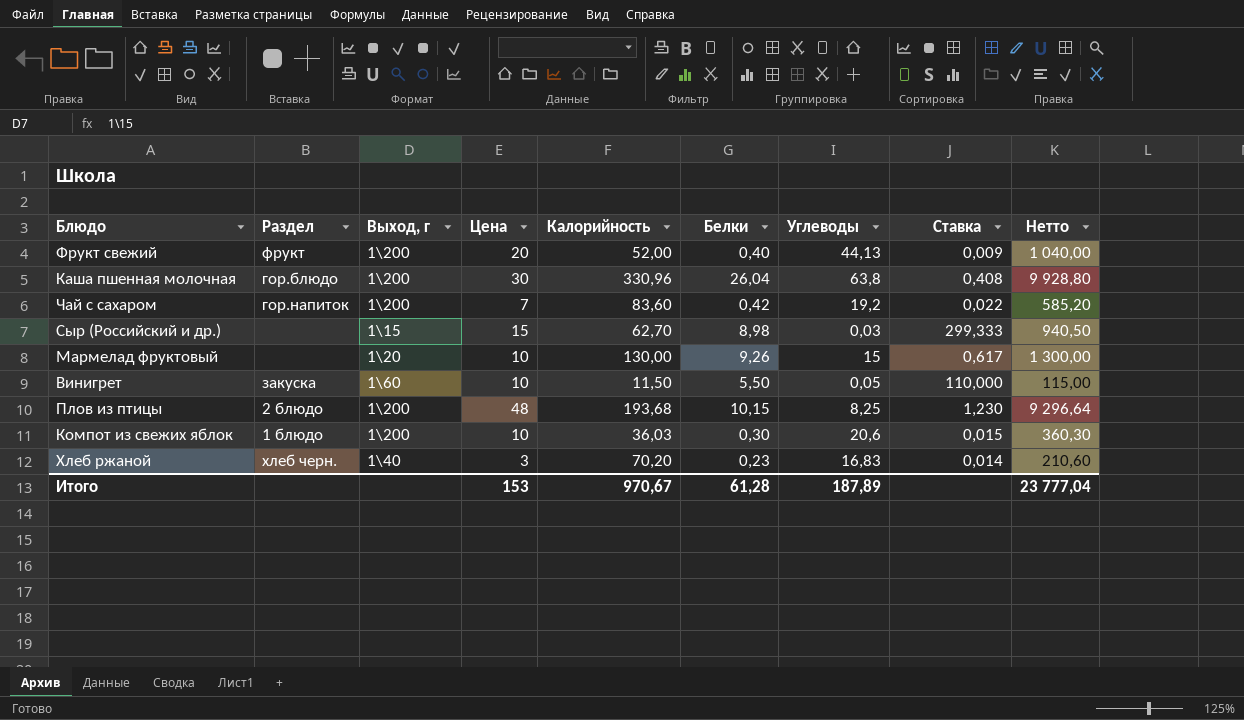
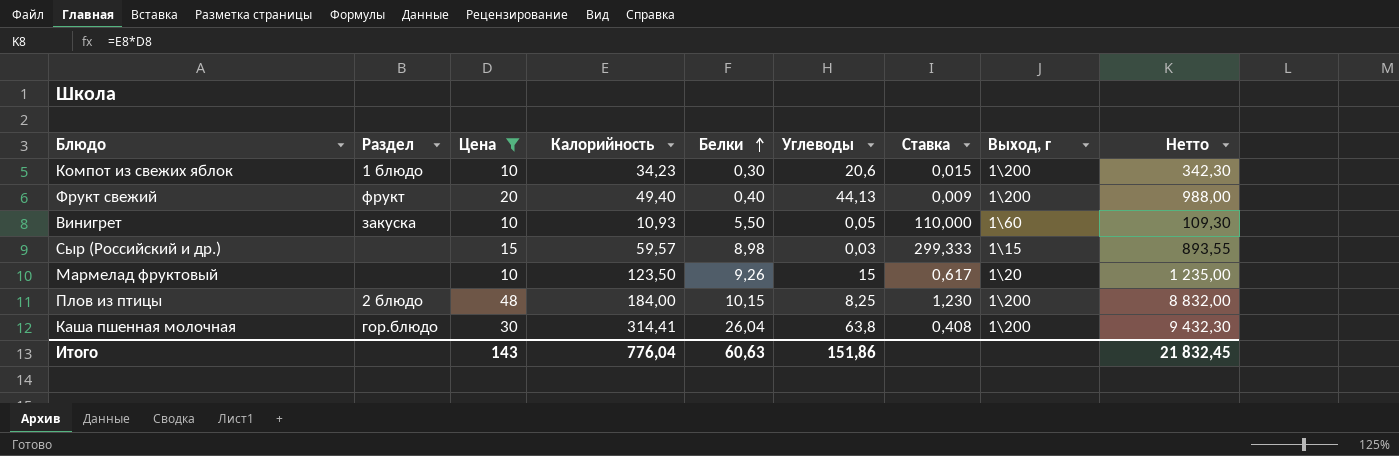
filter: none -> Цена >= 10
row order: none -> Белки ascending
column Выход, г | position: 3 -> 8
Компот из свежих яблок | Калорийность: 36,03 -> 34,23
Компот из свежих яблок | Нетто: 360,30 -> 342,30
Фрукт свежий | Калорийность: 52,00 -> 49,40
Фрукт свежий | Нетто: 1 040,00 -> 988,00
Винигрет | Калорийность: 11,50 -> 10,93
Винигрет | Нетто: 115,00 -> 109,30
Сыр (Российский и др.) | Калорийность: 62,70 -> 59,57
Сыр (Российский и др.) | Нетто: 940,50 -> 893,55
Мармелад фруктовый | Калорийность: 130,00 -> 123,50
Мармелад фруктовый | Нетто: 1 300,00 -> 1 235,00
Плов из птицы | Калорийность: 193,68 -> 184,00
Плов из птицы | Нетто: 9 296,64 -> 8 832,00
Каша пшенная молочная | Калорийность: 330,96 -> 314,41
Каша пшенная молочная | Нетто: 9 928,80 -> 9 432,30
Итого | Цена: 153 -> 143
Итого | Калорийность: 970,67 -> 776,04
Итого | Белки: 61,28 -> 60,63
Итого | Углеводы: 187,89 -> 151,86
Итого | Нетто: 23 777,04 -> 21 832,45

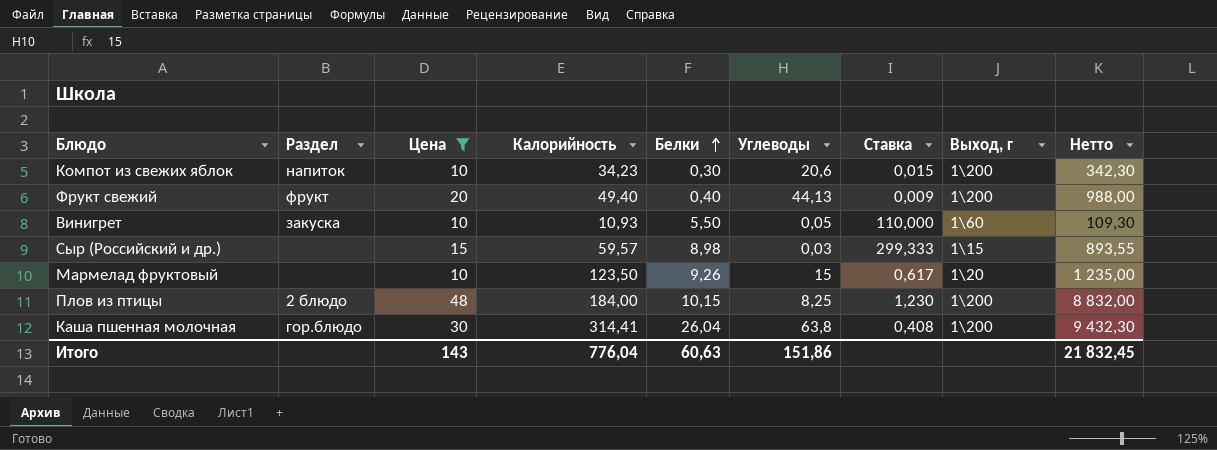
Компот из свежих яблок | Раздел: 1 блюдо -> напиток

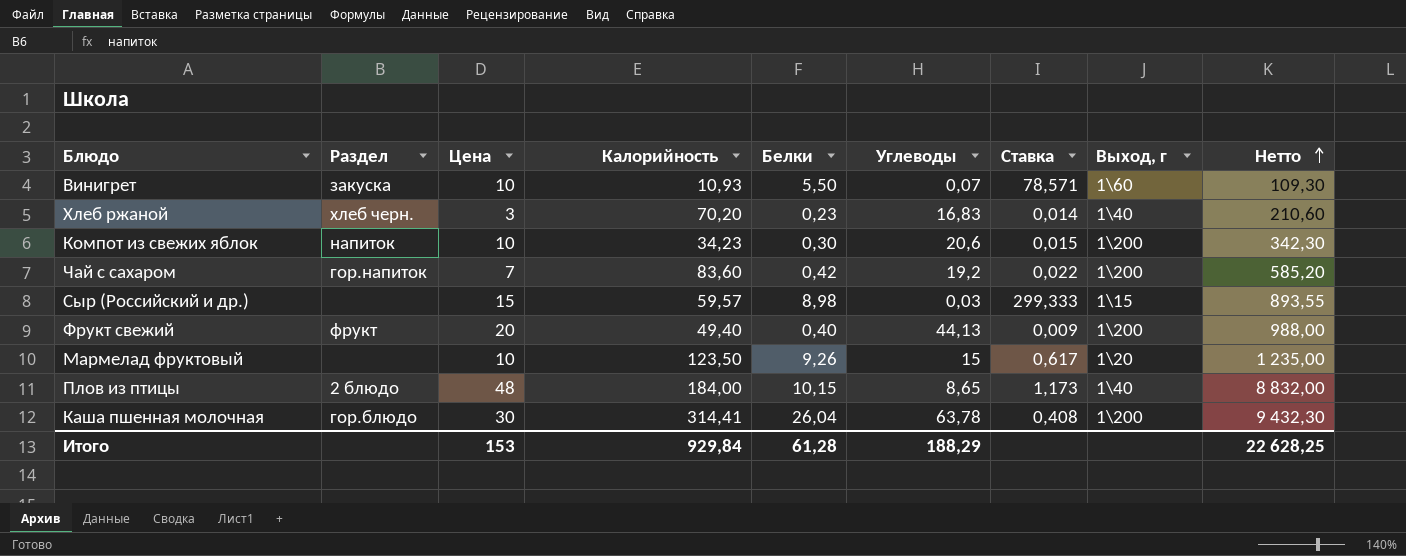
filter: Цена >= 10 -> none
row order: Белки ascending -> Нетто ascending
Винигрет | Углеводы: 0,05 -> 0,07
Винигрет | Ставка: 110,000 -> 78,571
Плов из птицы | Углеводы: 8,25 -> 8,65
Плов из птицы | Ставка: 1,230 -> 1,173
Плов из птицы | Выход, г: 1\200 -> 1\40
Каша пшенная молочная | Углеводы: 63,8 -> 63,78
Итого | Цена: 143 -> 153
Итого | Калорийность: 776,04 -> 929,84
Итого | Белки: 60,63 -> 61,28
Итого | Углеводы: 151,86 -> 188,29
Итого | Нетто: 21 832,45 -> 22 628,25

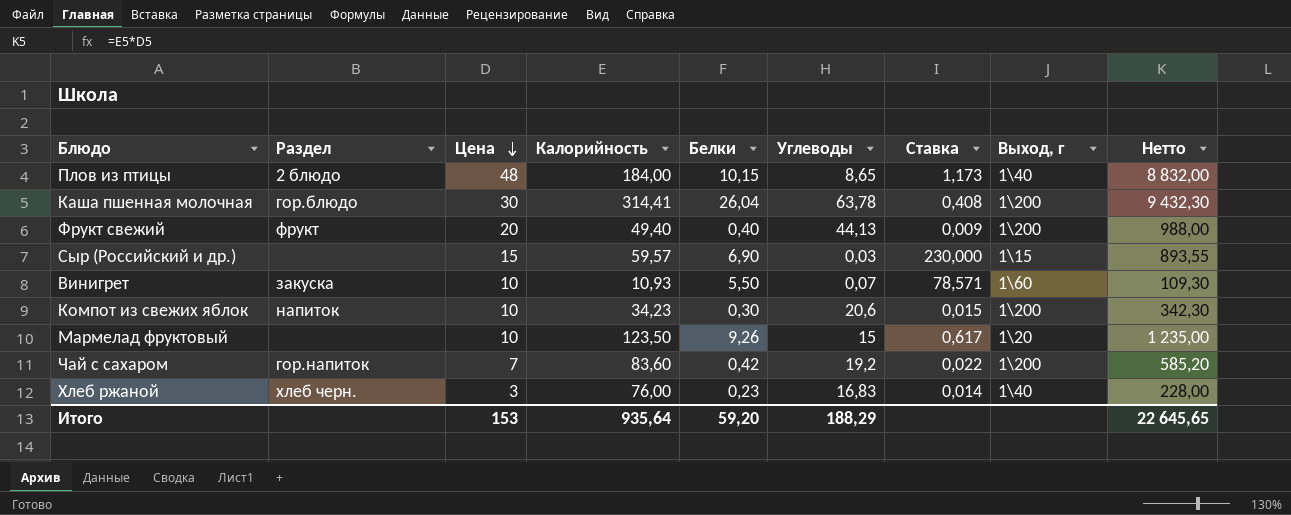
row order: Нетто ascending -> Цена descending
Сыр (Российский и др.) | Белки: 8,98 -> 6,90
Сыр (Российский и др.) | Ставка: 299,333 -> 230,000
Хлеб ржаной | Калорийность: 70,20 -> 76,00
Хлеб ржаной | Нетто: 210,60 -> 228,00
Итого | Калорийность: 929,84 -> 935,64
Итого | Белки: 61,28 -> 59,20
Итого | Нетто: 22 628,25 -> 22 645,65

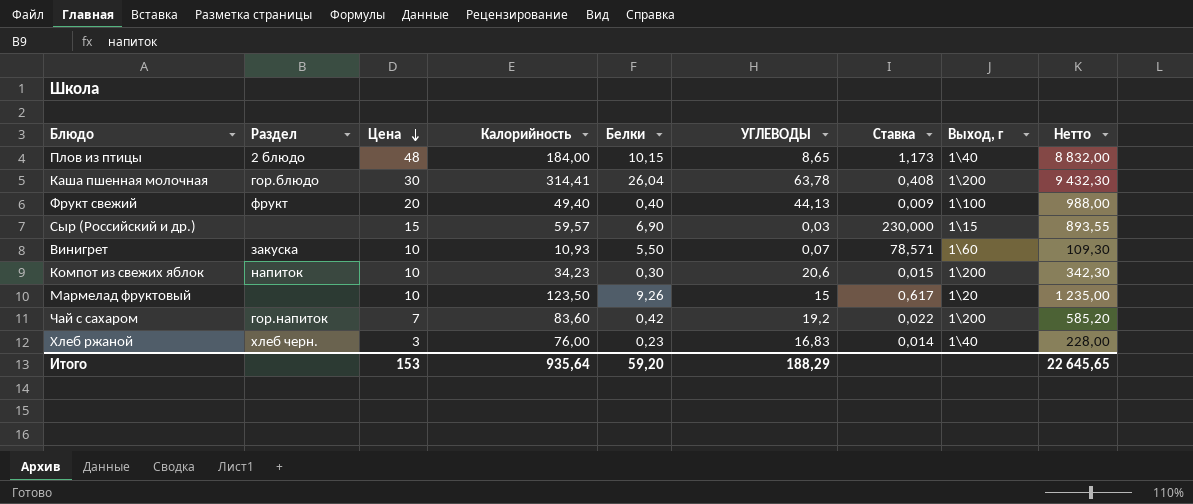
column name: Углеводы -> УГЛЕВОДЫ
Фрукт свежий | Выход, г: 1\200 -> 1\100

